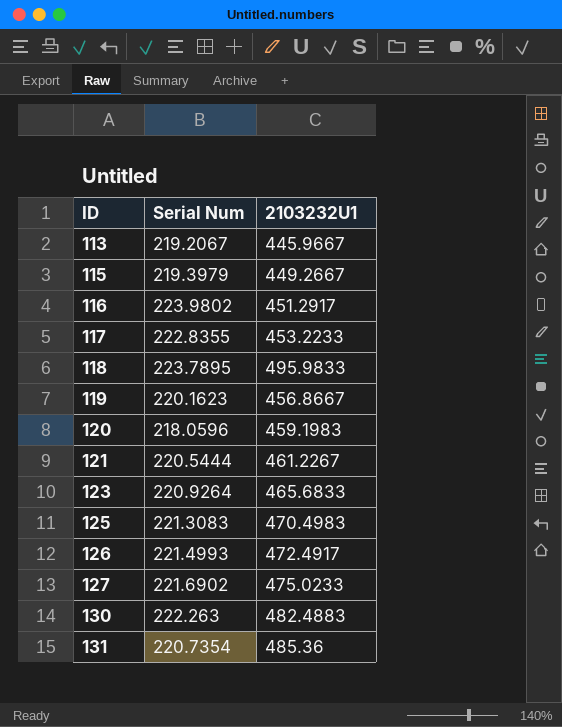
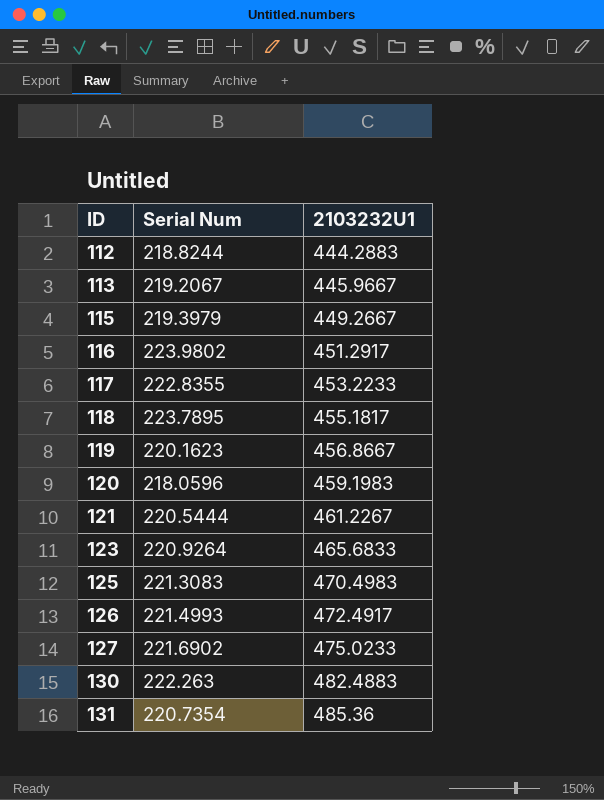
row 112: none -> 218.8244 | 444.2883
118 | 2103232U1: 495.9833 -> 455.1817

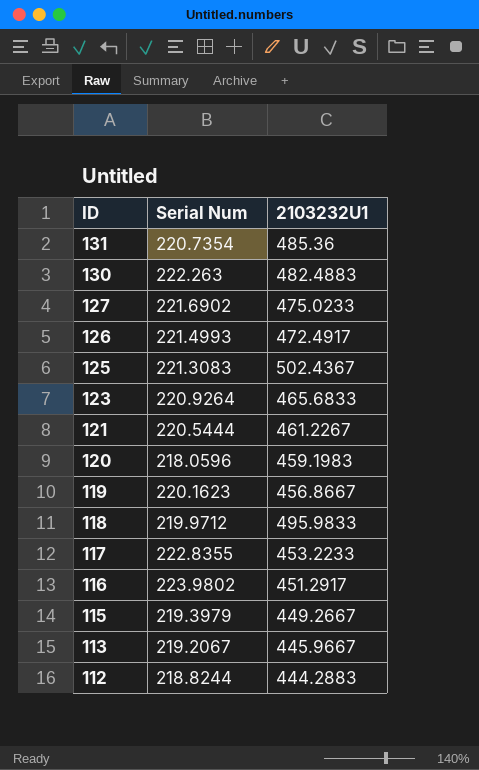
row order: ID ascending -> ID descending
125 | 2103232U1: 470.4983 -> 502.4367
118 | Serial Num: 223.7895 -> 219.9712
118 | 2103232U1: 455.1817 -> 495.9833

